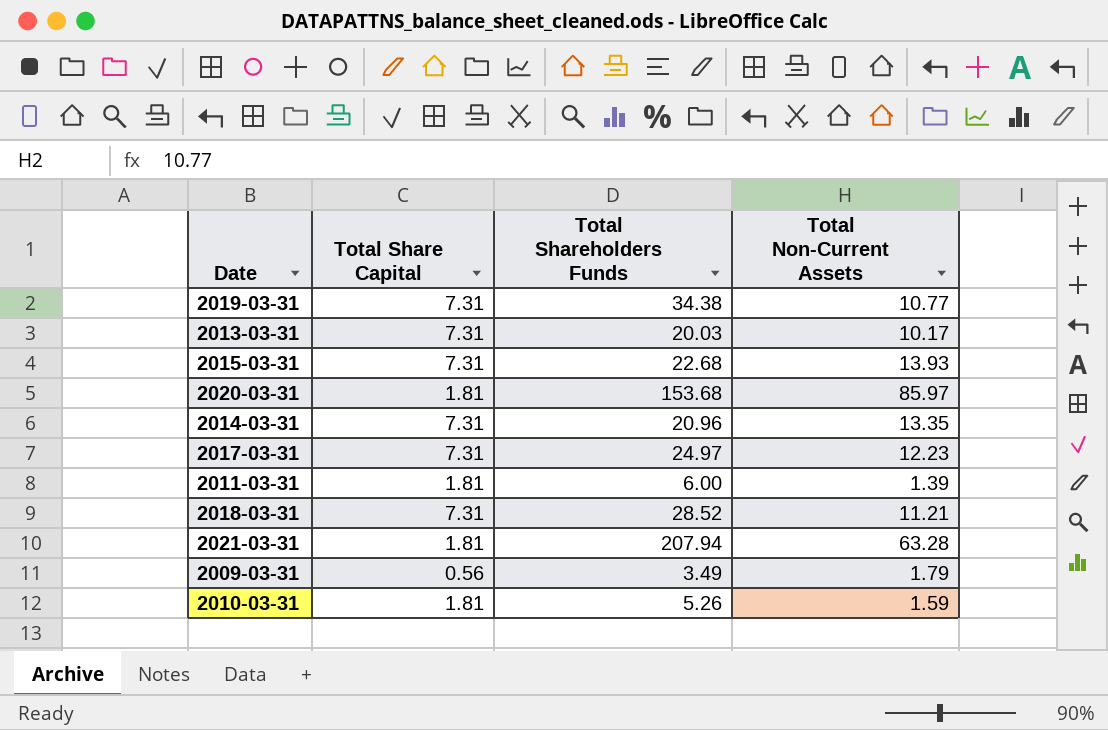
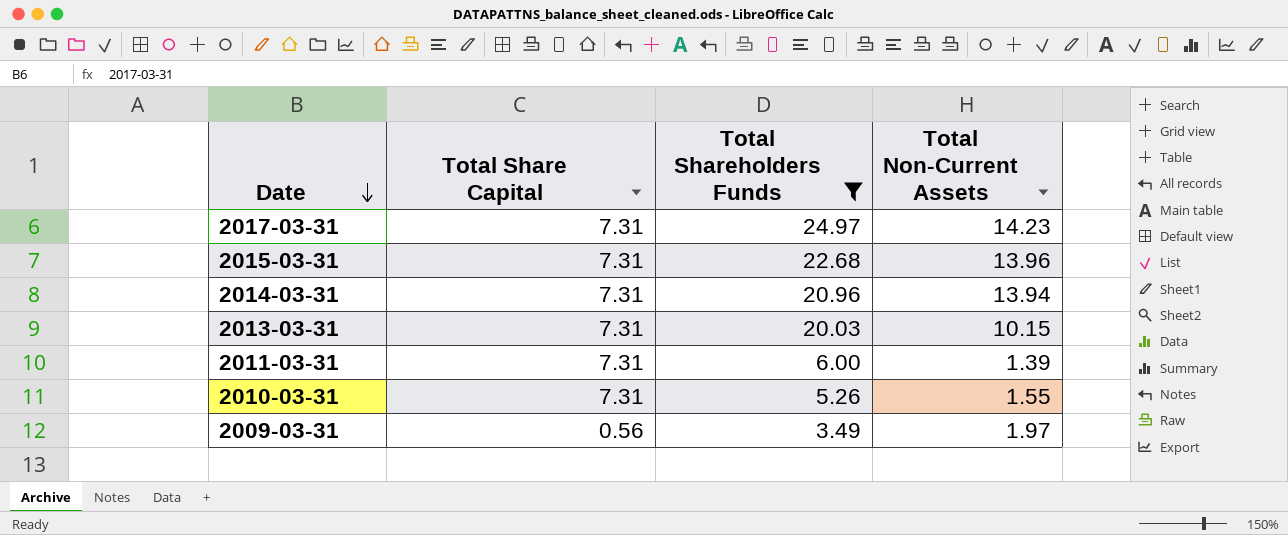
filter: none -> Total Shareholders Funds <= 24.97
row order: none -> Date descending
2017-03-31 | Total Non-Current Assets: 12.23 -> 14.23
2015-03-31 | Total Non-Current Assets: 13.93 -> 13.96
2014-03-31 | Total Non-Current Assets: 13.35 -> 13.94
2013-03-31 | Total Non-Current Assets: 10.17 -> 10.15
2011-03-31 | Total Share Capital: 1.81 -> 7.31
2010-03-31 | Total Share Capital: 1.81 -> 7.31
2010-03-31 | Total Non-Current Assets: 1.59 -> 1.55
2009-03-31 | Total Non-Current Assets: 1.79 -> 1.97

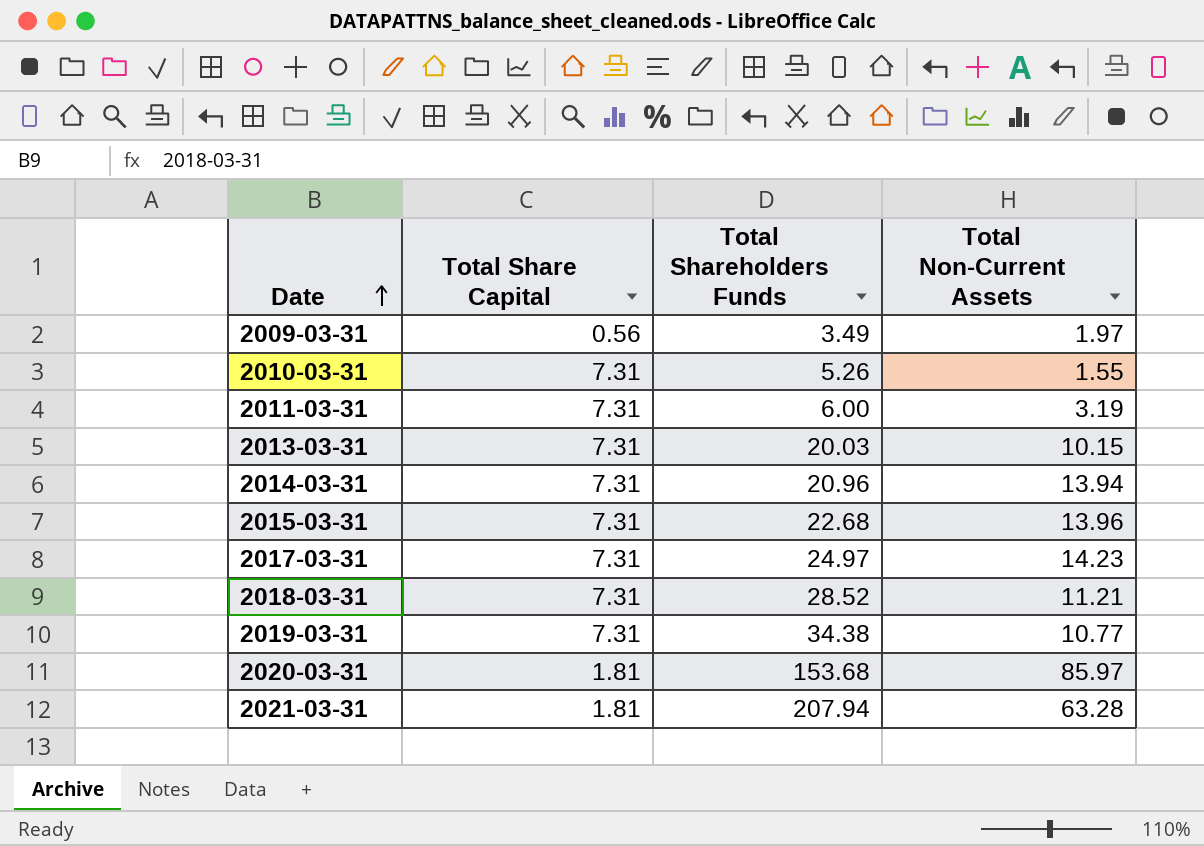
filter: Total Shareholders Funds <= 24.97 -> none
row order: Date descending -> Date ascending
2011-03-31 | Total Non-Current Assets: 1.39 -> 3.19

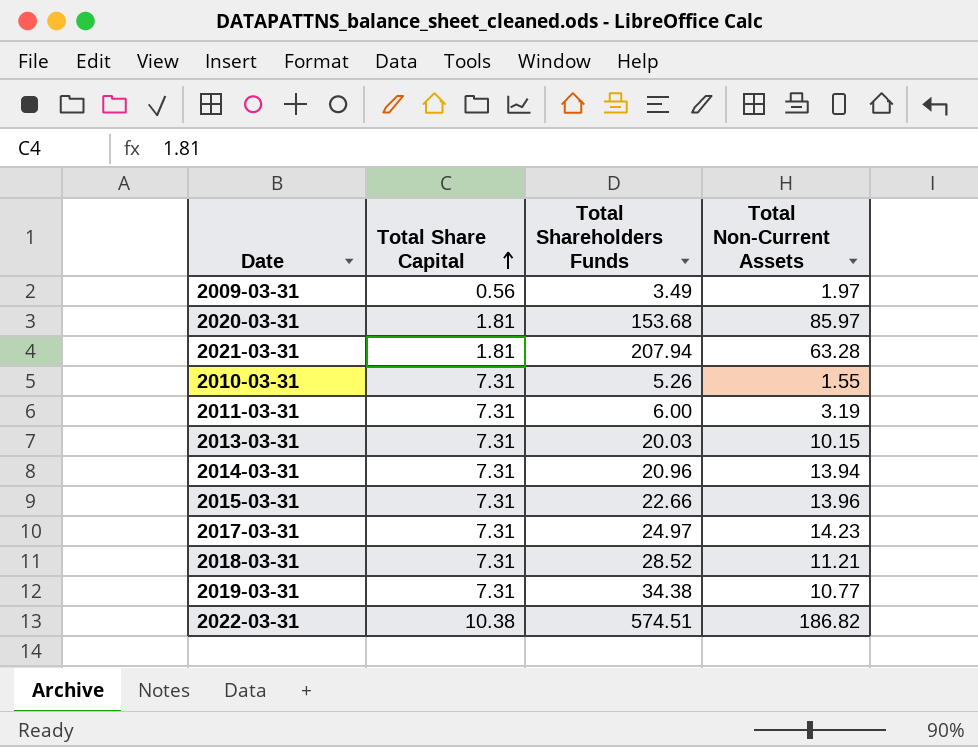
row order: Date ascending -> Total Share Capital ascending
2015-03-31 | Total Shareholders Funds: 22.68 -> 22.66
row 2022-03-31: none -> 10.38 | 574.51 | 186.82

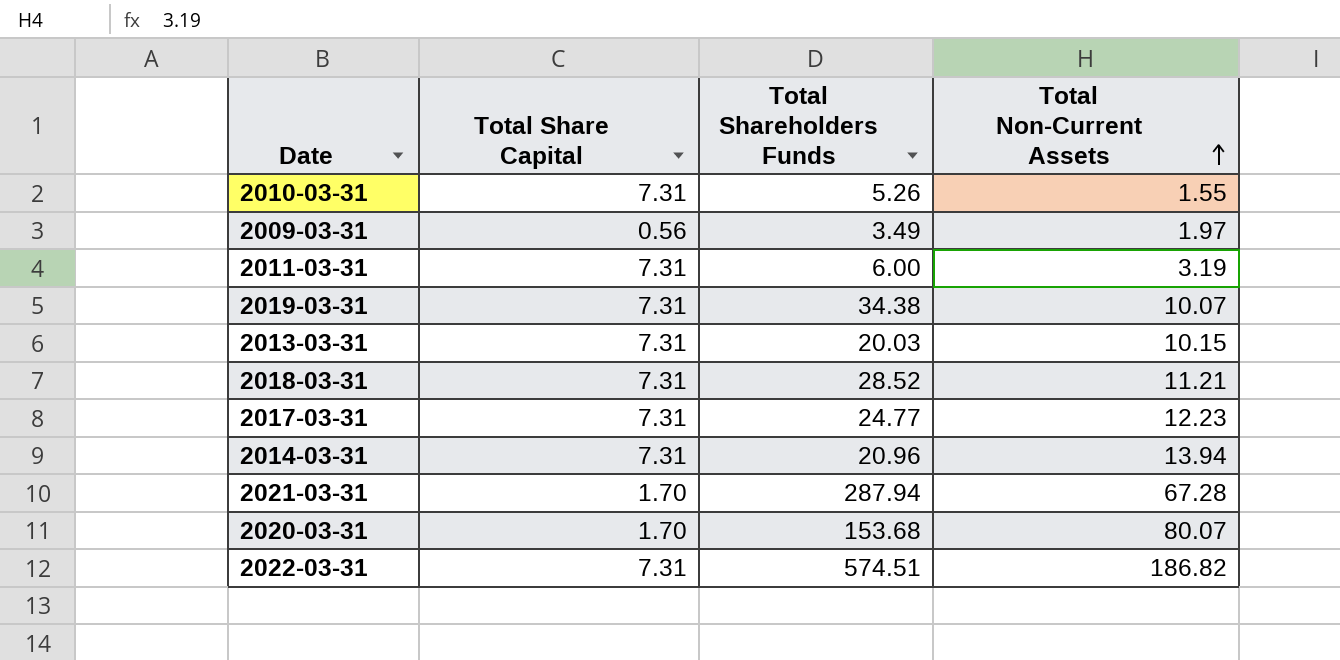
row order: Total Share Capital ascending -> Total Non-Current Assets ascending
row 2015-03-31: 7.31 | 22.66 | 13.96 -> none
2019-03-31 | Total Non-Current Assets: 10.77 -> 10.07
2017-03-31 | Total Shareholders Funds: 24.97 -> 24.77
2017-03-31 | Total Non-Current Assets: 14.23 -> 12.23
2021-03-31 | Total Share Capital: 1.81 -> 1.70
2021-03-31 | Total Shareholders Funds: 207.94 -> 287.94
2021-03-31 | Total Non-Current Assets: 63.28 -> 67.28
2020-03-31 | Total Share Capital: 1.81 -> 1.70
2020-03-31 | Total Non-Current Assets: 85.97 -> 80.07
2022-03-31 | Total Share Capital: 10.38 -> 7.31

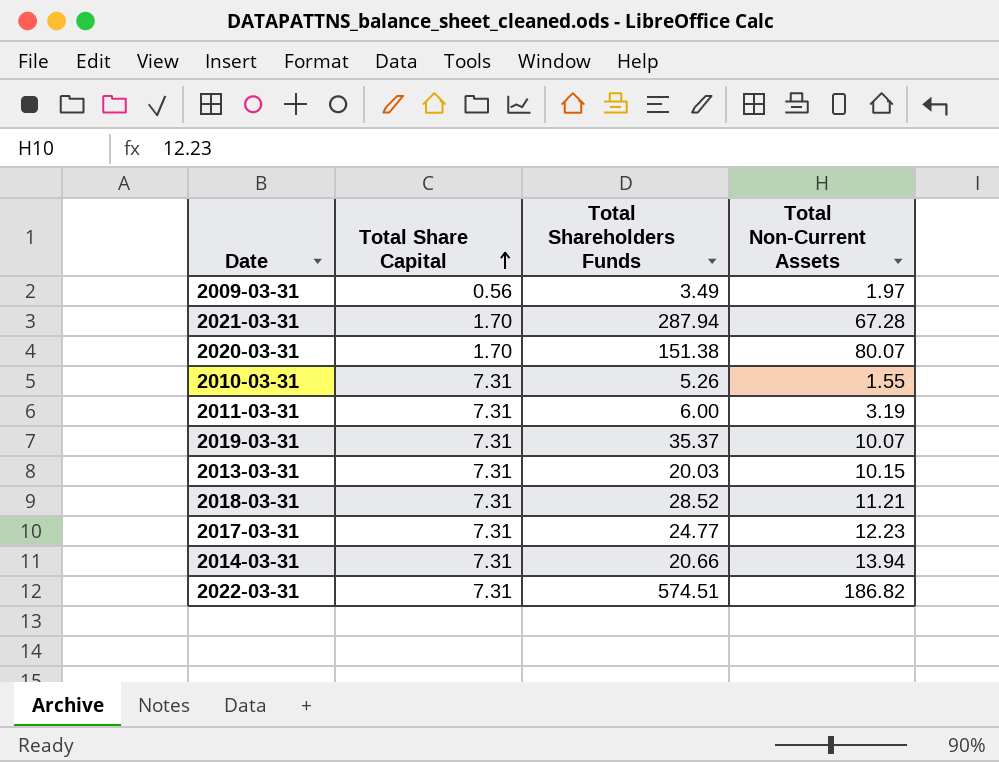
row order: Total Non-Current Assets ascending -> Total Share Capital ascending
2020-03-31 | Total Shareholders Funds: 153.68 -> 151.38
2019-03-31 | Total Shareholders Funds: 34.38 -> 35.37
2014-03-31 | Total Shareholders Funds: 20.96 -> 20.66

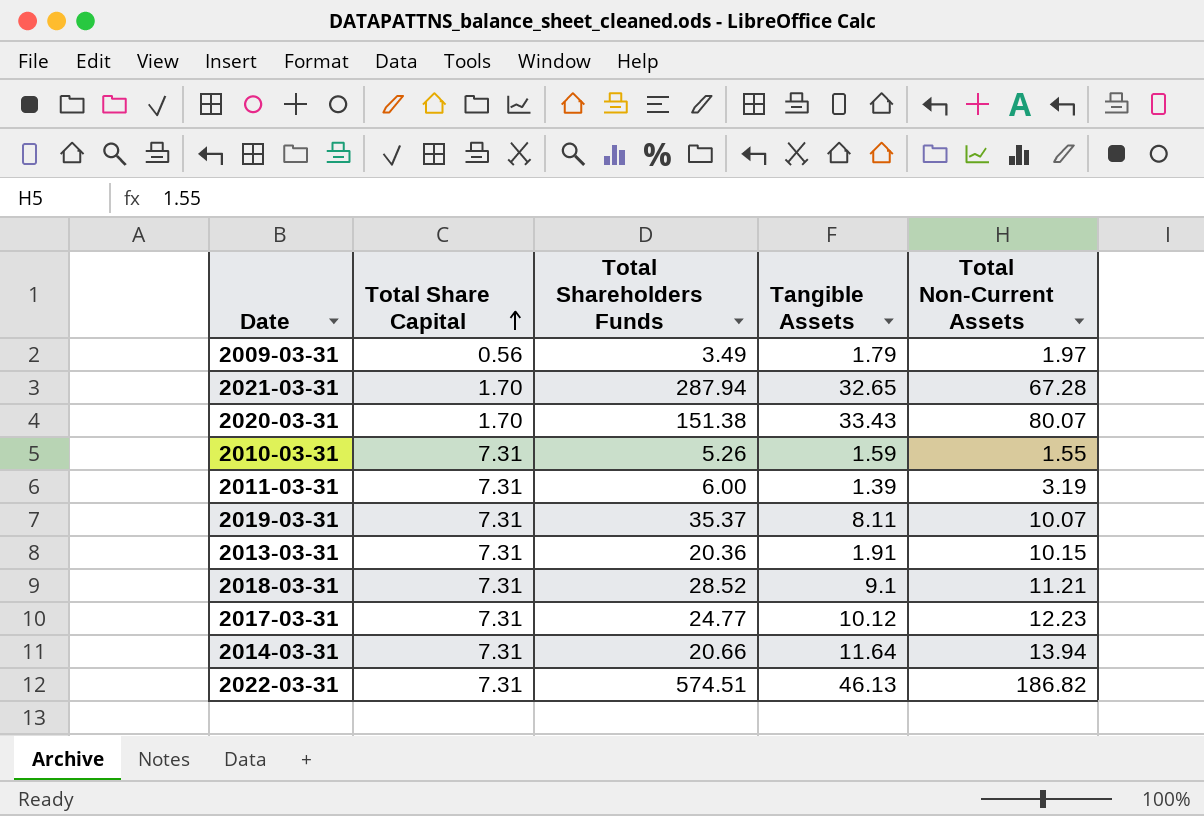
column Tangible Assets | position: none -> 4
2013-03-31 | Total Shareholders Funds: 20.03 -> 20.36

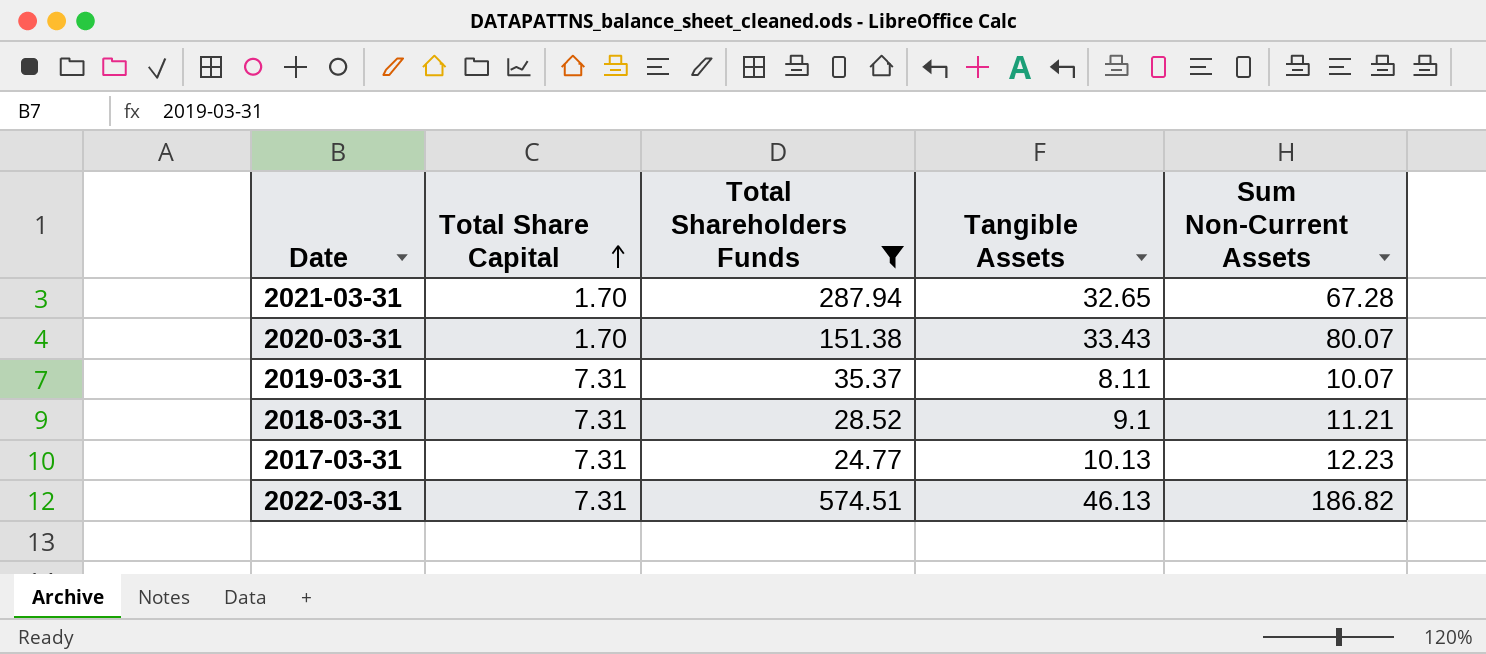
filter: none -> Total Shareholders Funds >= 24.77
column name: Total Non-Current Assets -> Sum Non-Current Assets
2017-03-31 | Tangible Assets: 10.12 -> 10.13

